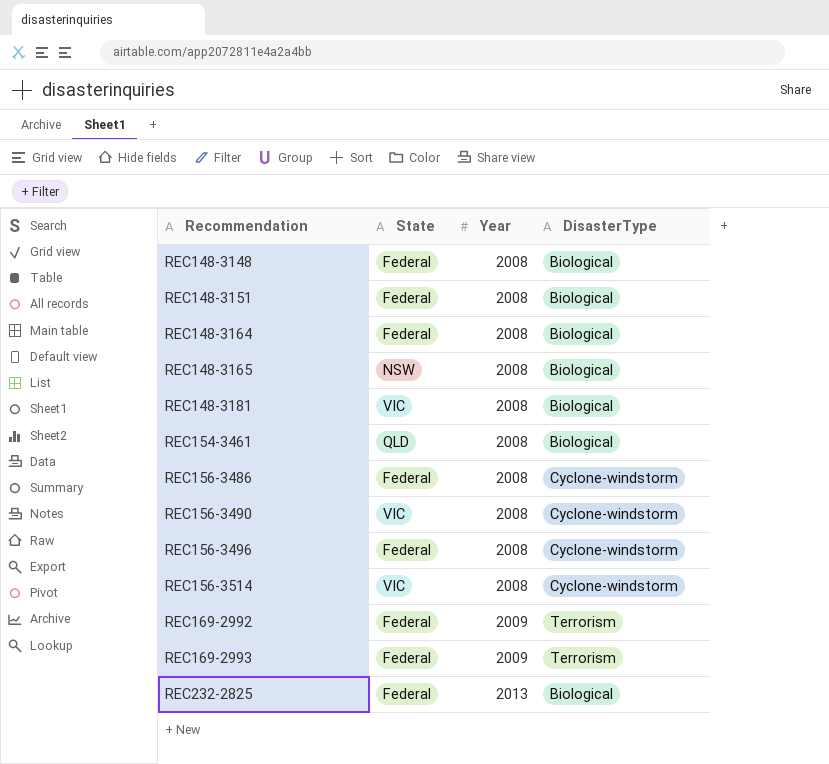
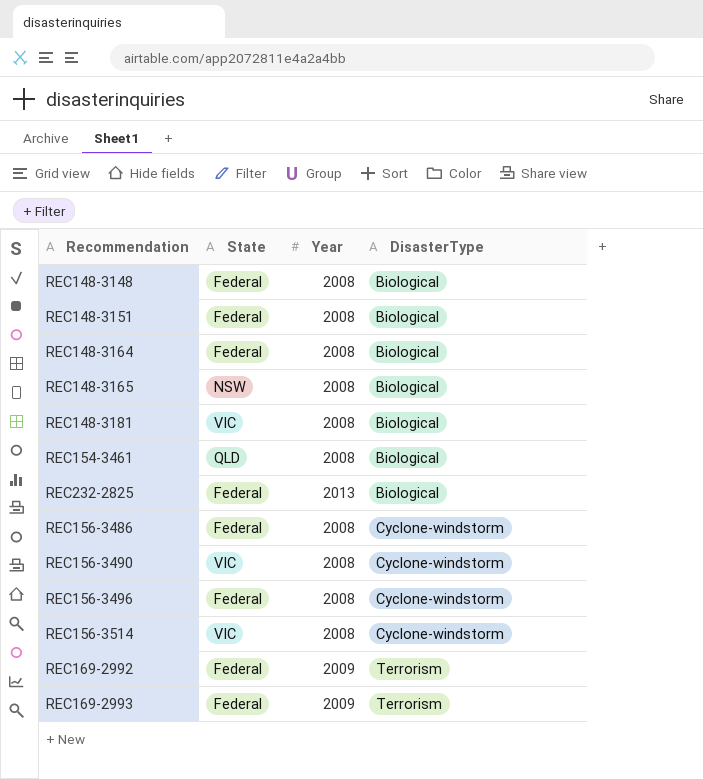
row order: Recommendation ascending -> DisasterType ascending

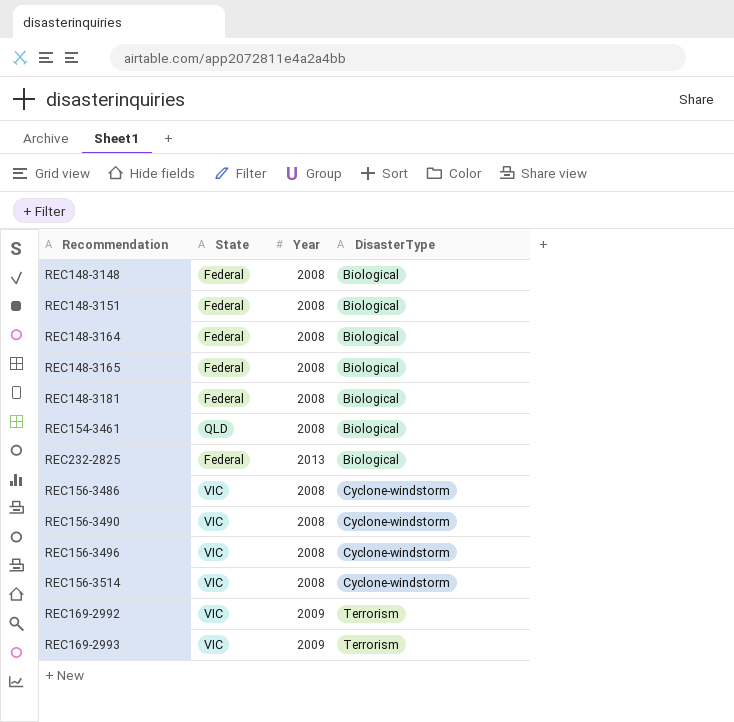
REC148-3165 | State: NSW -> Federal
REC148-3181 | State: VIC -> Federal
REC156-3486 | State: Federal -> VIC
REC156-3496 | State: Federal -> VIC
REC169-2992 | State: Federal -> VIC
REC169-2993 | State: Federal -> VIC

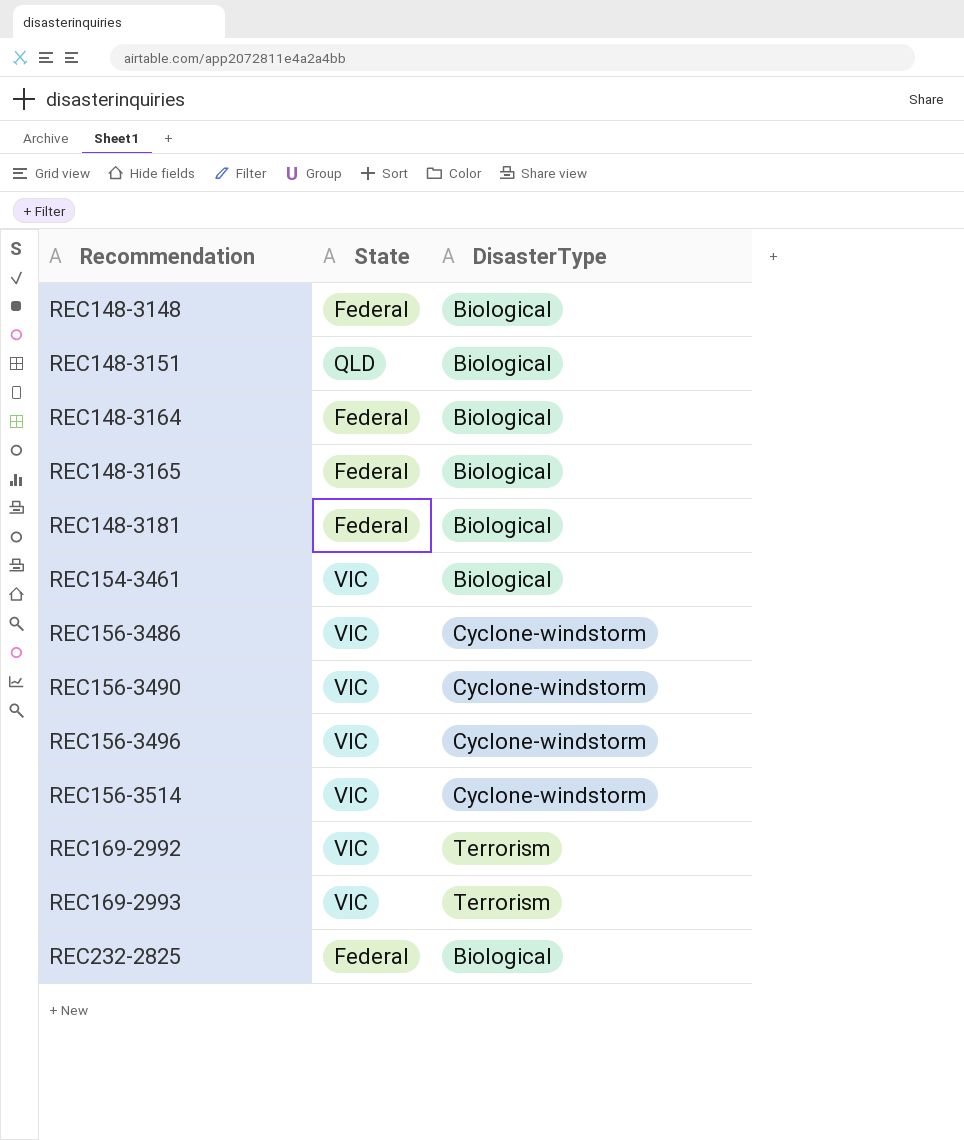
row order: DisasterType ascending -> Recommendation ascending
column Year | position: 3 -> none
REC148-3151 | State: Federal -> QLD
REC154-3461 | State: QLD -> VIC

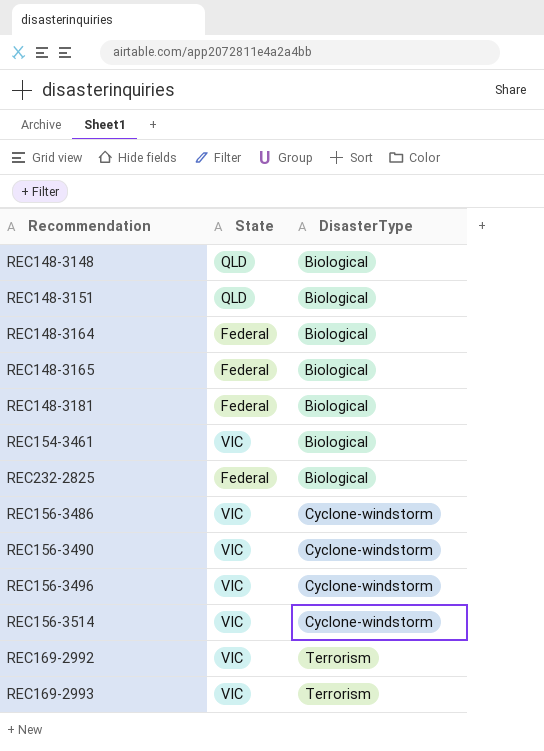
row order: Recommendation ascending -> DisasterType ascending
REC148-3148 | State: Federal -> QLD

